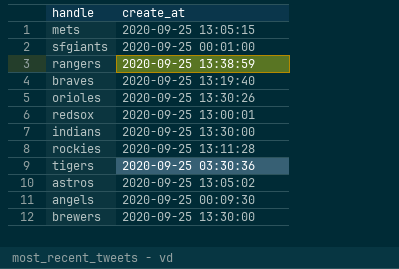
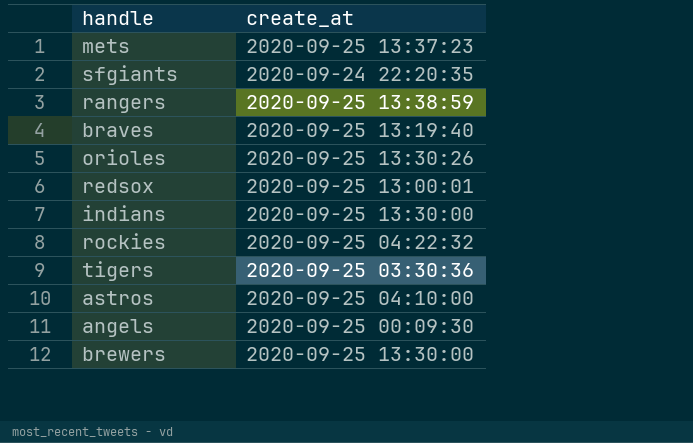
mets | create_at: 2020-09-25 13:05:15 -> 2020-09-25 13:37:23
sfgiants | create_at: 2020-09-25 00:01:00 -> 2020-09-24 22:20:35
rockies | create_at: 2020-09-25 13:11:28 -> 2020-09-25 04:22:32
astros | create_at: 2020-09-25 13:05:02 -> 2020-09-25 04:10:00

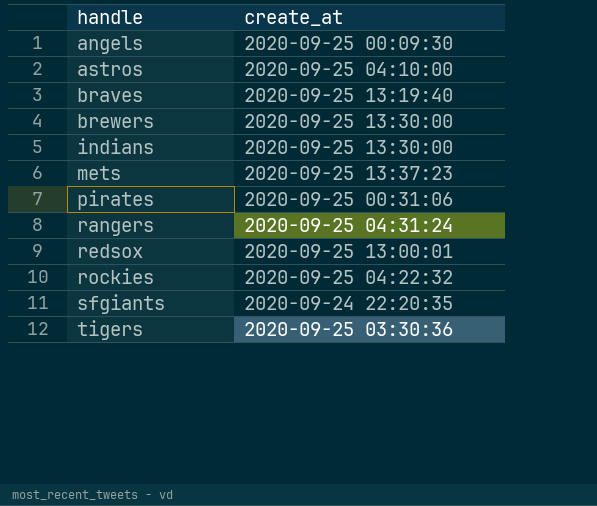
row order: none -> handle ascending
row orioles: 2020-09-25 13:30:26 -> none
row pirates: none -> 2020-09-25 00:31:06
rangers | create_at: 2020-09-25 13:38:59 -> 2020-09-25 04:31:24

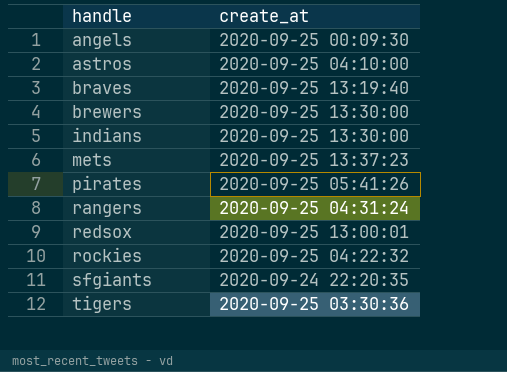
pirates | create_at: 2020-09-25 00:31:06 -> 2020-09-25 05:41:26

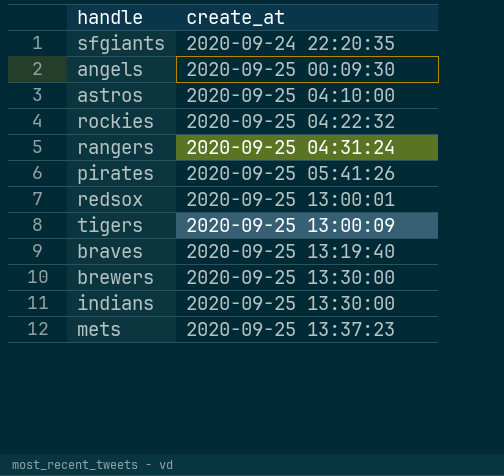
row order: handle ascending -> create_at ascending
tigers | create_at: 2020-09-25 03:30:36 -> 2020-09-25 13:00:09

